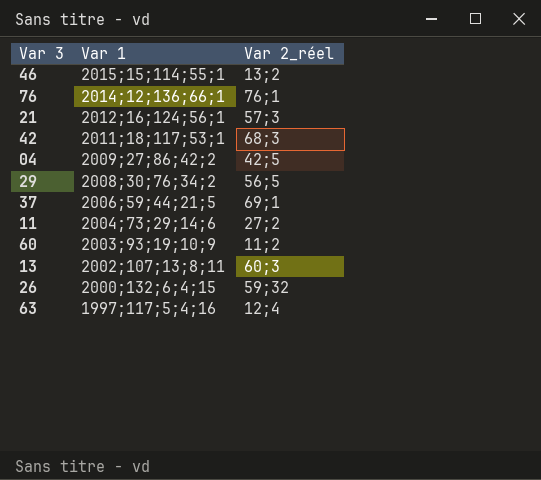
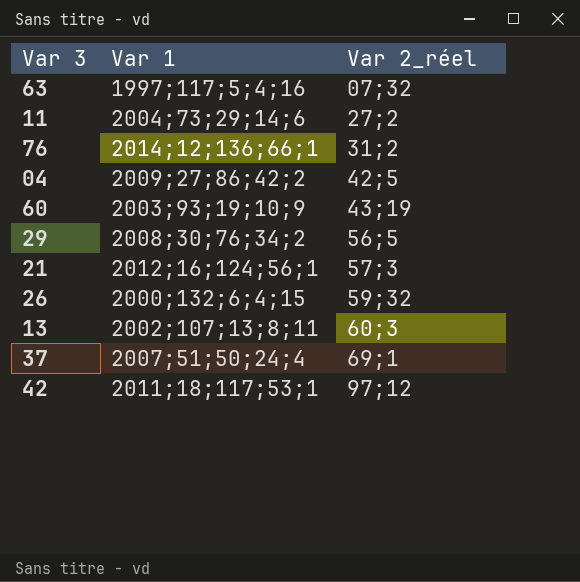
row order: Var 1 descending -> Var 2_réel ascending
row 46: 2015;15;114;55;1 | 13;2 -> none
63 | Var 2_réel: 12;4 -> 07;32
76 | Var 2_réel: 76;1 -> 31;2
60 | Var 2_réel: 11;2 -> 43;19
37 | Var 1: 2006;59;44;21;5 -> 2007;51;50;24;4
42 | Var 2_réel: 68;3 -> 97;12

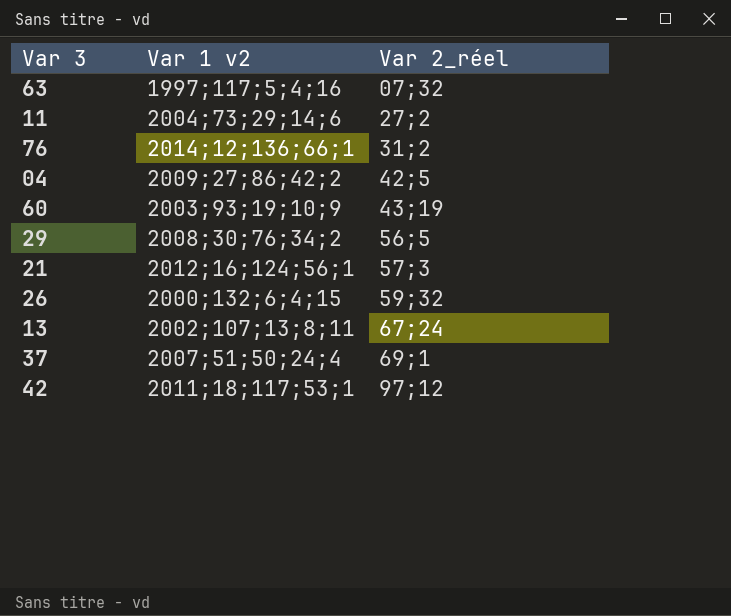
column name: Var 1 -> Var 1 v2
13 | Var 2_réel: 60;3 -> 67;24

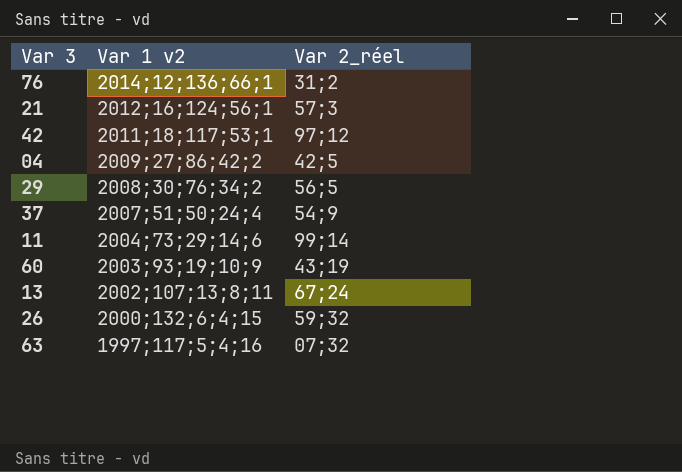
row order: Var 2_réel ascending -> Var 1 v2 descending
37 | Var 2_réel: 69;1 -> 54;9
11 | Var 2_réel: 27;2 -> 99;14

